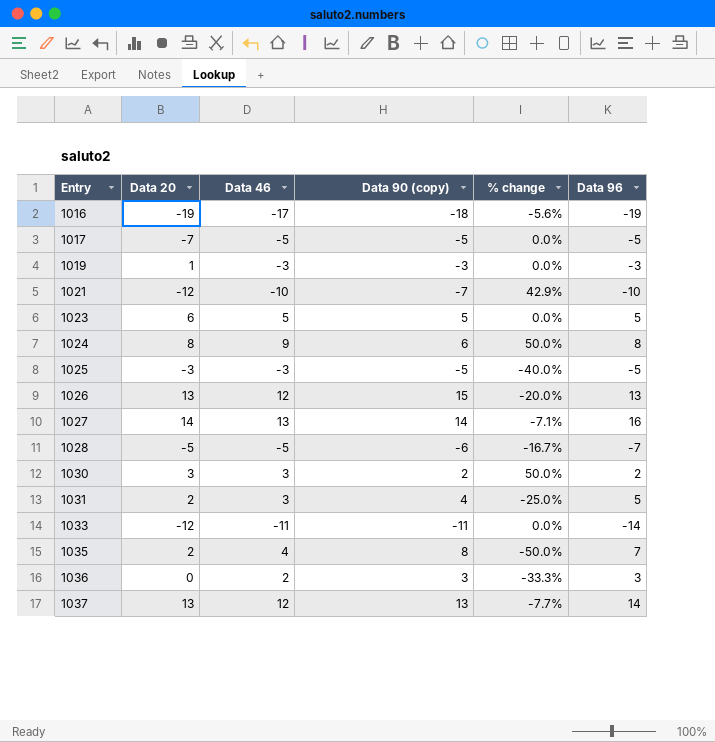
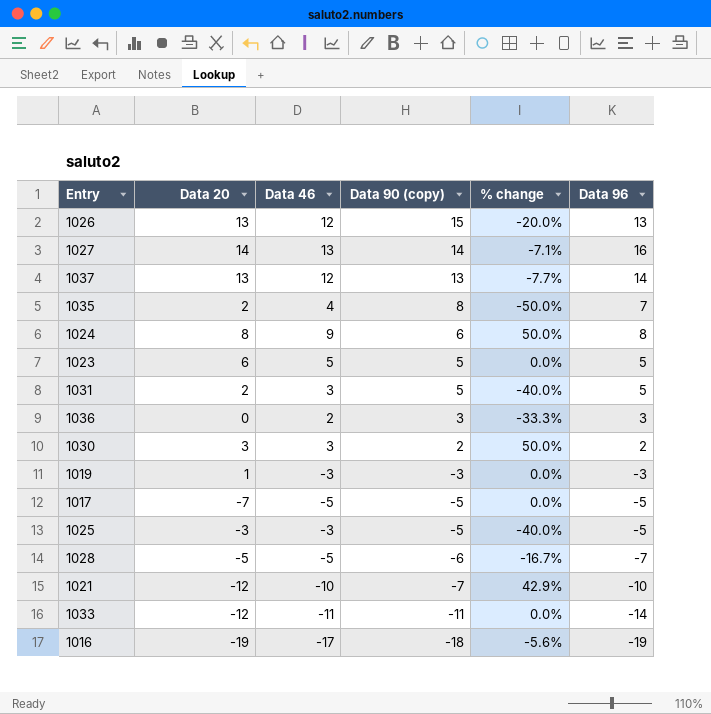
row order: Entry ascending -> Data 90 (copy) descending
1031 | Data 90 (copy): 4 -> 5
1031 | % change: -25.0% -> -40.0%

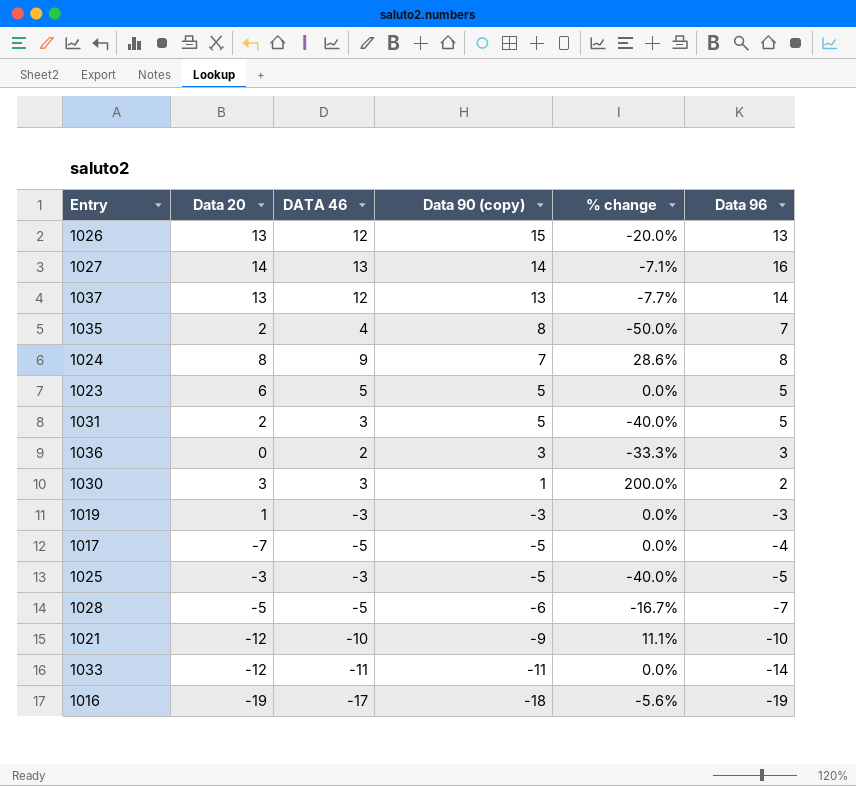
column name: Data 46 -> DATA 46
1024 | Data 90 (copy): 6 -> 7
1024 | % change: 50.0% -> 28.6%
1030 | Data 90 (copy): 2 -> 1
1030 | % change: 50.0% -> 200.0%
1017 | Data 96: -5 -> -4
1021 | Data 90 (copy): -7 -> -9
1021 | % change: 42.9% -> 11.1%

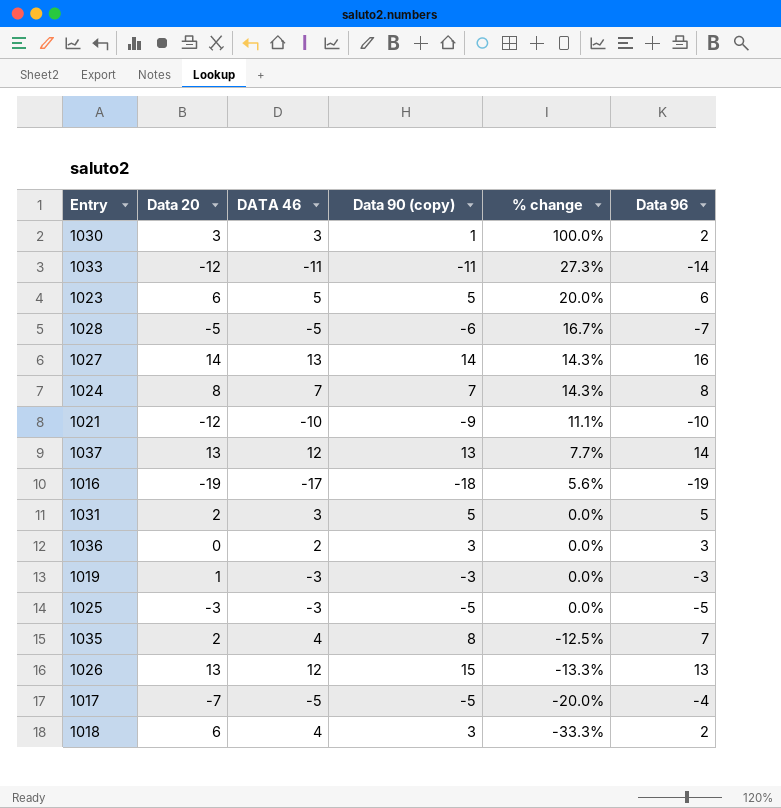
row order: Data 90 (copy) descending -> % change descending
column % change | formula: ([DATA 46] - [Data 90 (copy)]) / [Data 90 (copy)] -> ([Data 96] - [Data 90 (copy)]) / [Data 90 (copy)]
1023 | Data 96: 5 -> 6
1024 | DATA 46: 9 -> 7
row 1018: none -> 6 | 4 | 3 | -33.3% | 2

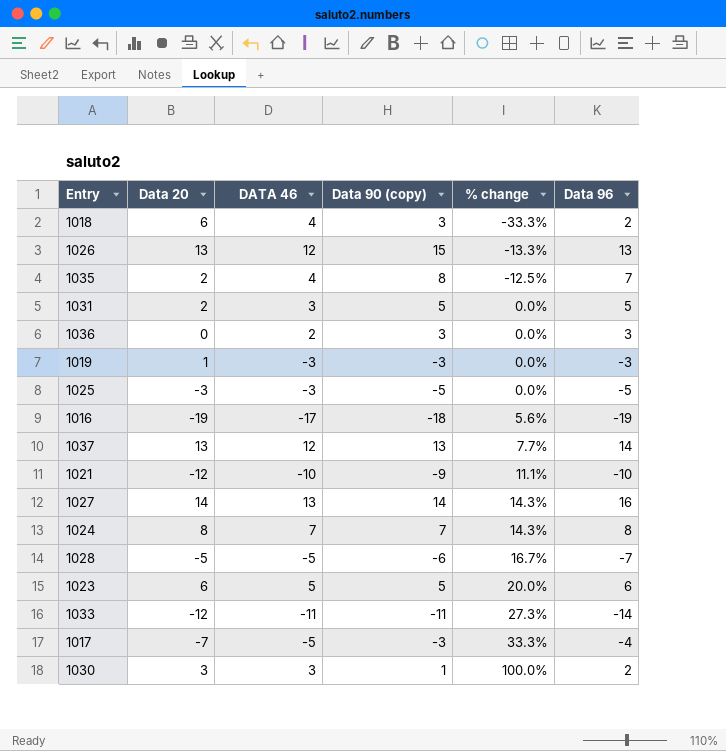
row order: % change descending -> % change ascending
1017 | Data 90 (copy): -5 -> -3
1017 | % change: -20.0% -> 33.3%

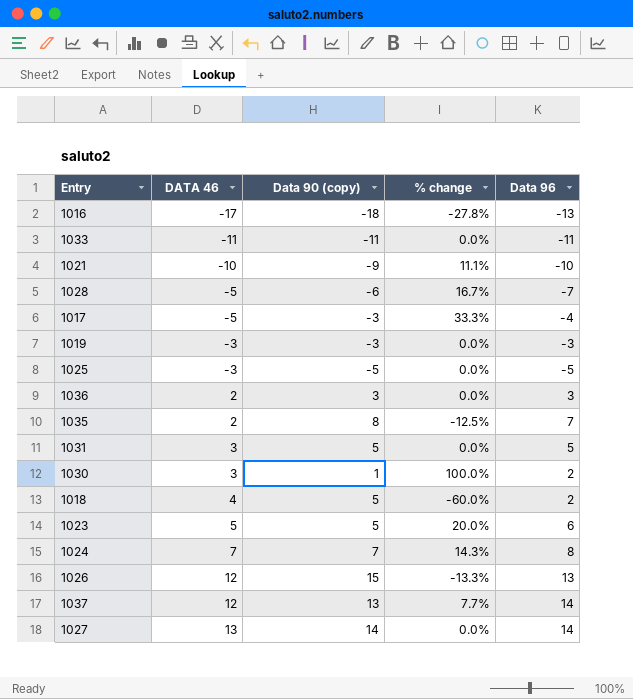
row order: % change ascending -> DATA 46 ascending
column Data 20 | position: 2 -> none
1016 | % change: 5.6% -> -27.8%
1016 | Data 96: -19 -> -13
1033 | % change: 27.3% -> 0.0%
1033 | Data 96: -14 -> -11
1035 | DATA 46: 4 -> 2
1018 | Data 90 (copy): 3 -> 5
1018 | % change: -33.3% -> -60.0%
1027 | % change: 14.3% -> 0.0%
1027 | Data 96: 16 -> 14

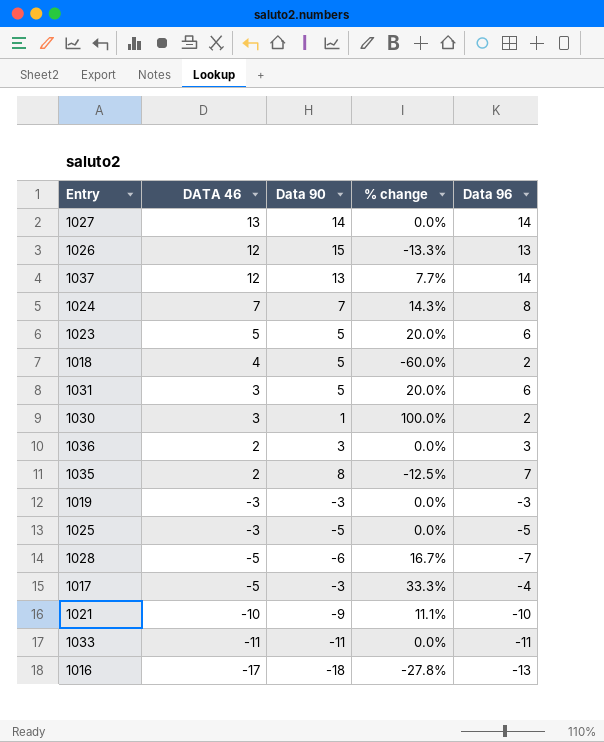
row order: DATA 46 ascending -> DATA 46 descending
column name: Data 90 (copy) -> Data 90
1031 | % change: 0.0% -> 20.0%
1031 | Data 96: 5 -> 6

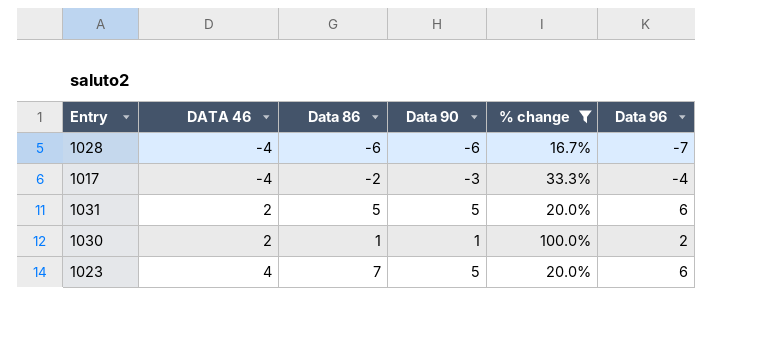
filter: none -> % change >= 16.7%
row order: DATA 46 descending -> DATA 46 ascending
column Data 86 | position: none -> 3
1028 | DATA 46: -5 -> -4
1017 | DATA 46: -5 -> -4
1031 | DATA 46: 3 -> 2
1030 | DATA 46: 3 -> 2
1023 | DATA 46: 5 -> 4

